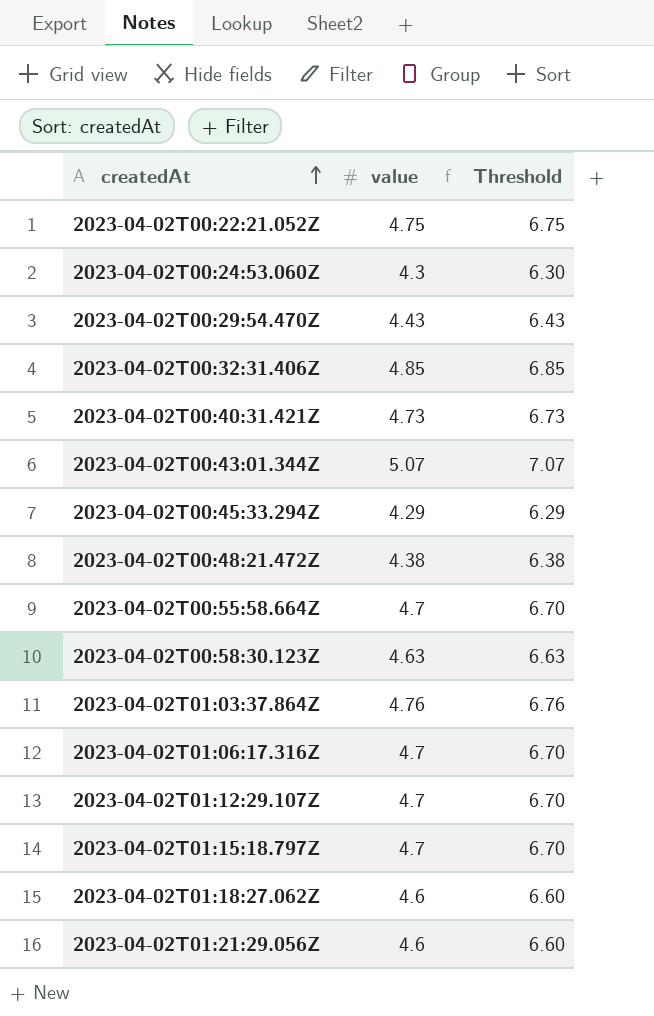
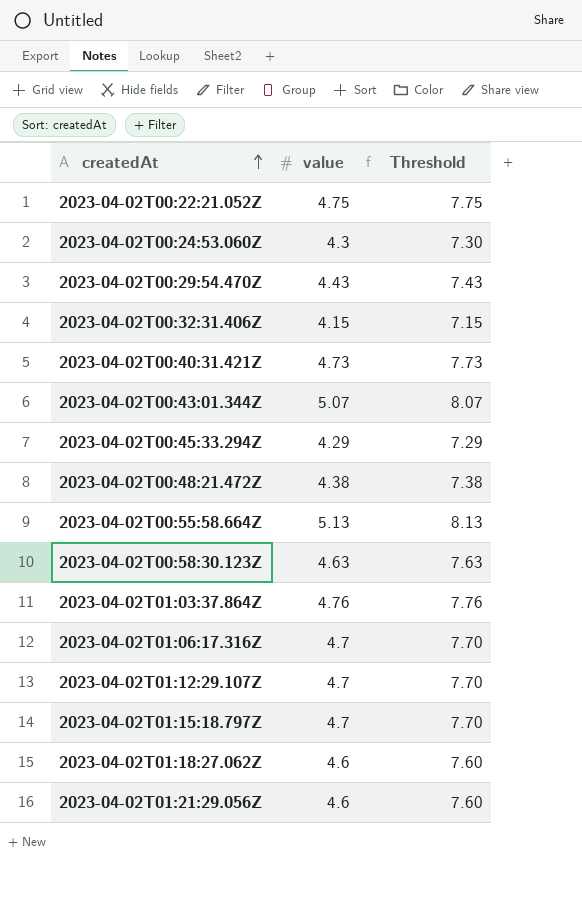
column Threshold | formula: [value] + 2 -> [value] + 3
2023-04-02T00:32:31.406Z | value: 4.85 -> 4.15
2023-04-02T00:55:58.664Z | value: 4.7 -> 5.13

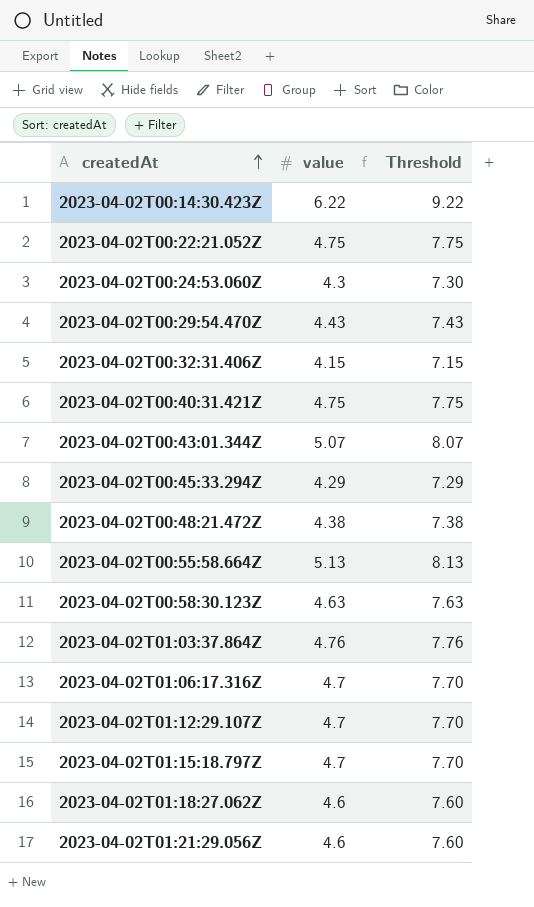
row 2023-04-02T00:14:30.423Z: none -> 6.22 | 9.22
2023-04-02T00:40:31.421Z | value: 4.73 -> 4.75
2023-04-02T00:40:31.421Z | Threshold: 7.73 -> 7.75

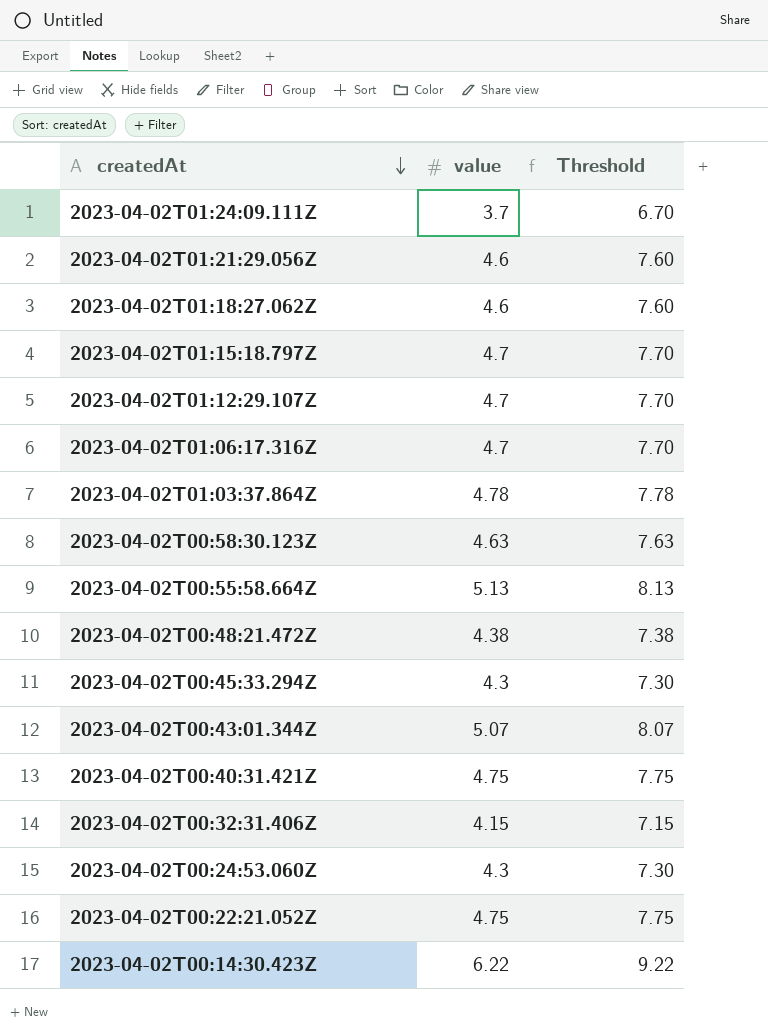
row order: createdAt ascending -> createdAt descending
row 2023-04-02T00:29:54.470Z: 4.43 | 7.43 -> none
row 2023-04-02T01:24:09.111Z: none -> 3.7 | 6.70
2023-04-02T01:03:37.864Z | value: 4.76 -> 4.78
2023-04-02T01:03:37.864Z | Threshold: 7.76 -> 7.78
2023-04-02T00:45:33.294Z | value: 4.29 -> 4.3
2023-04-02T00:45:33.294Z | Threshold: 7.29 -> 7.30

